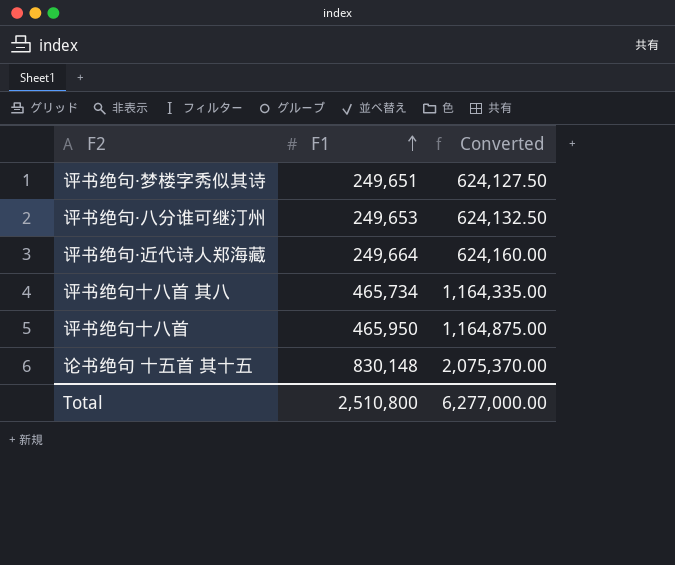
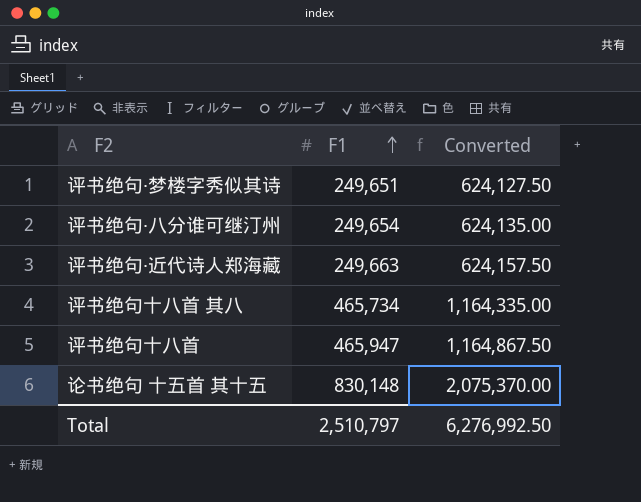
评书绝句·八分谁可继汀州 | F1: 249,653 -> 249,654
评书绝句·八分谁可继汀州 | Converted: 624,132.50 -> 624,135.00
评书绝句·近代诗人郑海藏 | F1: 249,664 -> 249,663
评书绝句·近代诗人郑海藏 | Converted: 624,160.00 -> 624,157.50
评书绝句十八首 | F1: 465,950 -> 465,947
评书绝句十八首 | Converted: 1,164,875.00 -> 1,164,867.50
Total | F1: 2,510,800 -> 2,510,797
Total | Converted: 6,277,000.00 -> 6,276,992.50

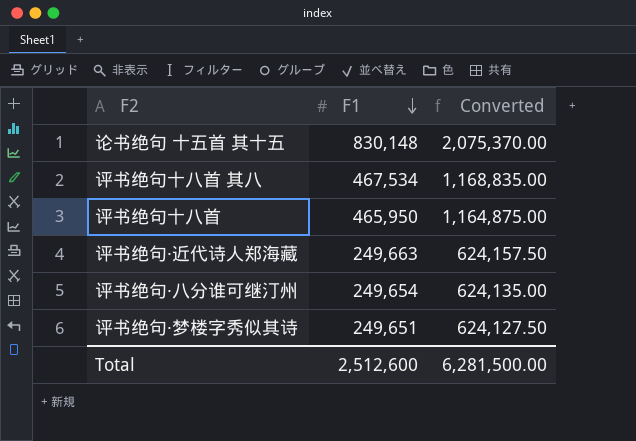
row order: F1 ascending -> F1 descending
评书绝句十八首 其八 | F1: 465,734 -> 467,534
评书绝句十八首 其八 | Converted: 1,164,335.00 -> 1,168,835.00
评书绝句十八首 | F1: 465,947 -> 465,950
评书绝句十八首 | Converted: 1,164,867.50 -> 1,164,875.00
Total | F1: 2,510,797 -> 2,512,600
Total | Converted: 6,276,992.50 -> 6,281,500.00

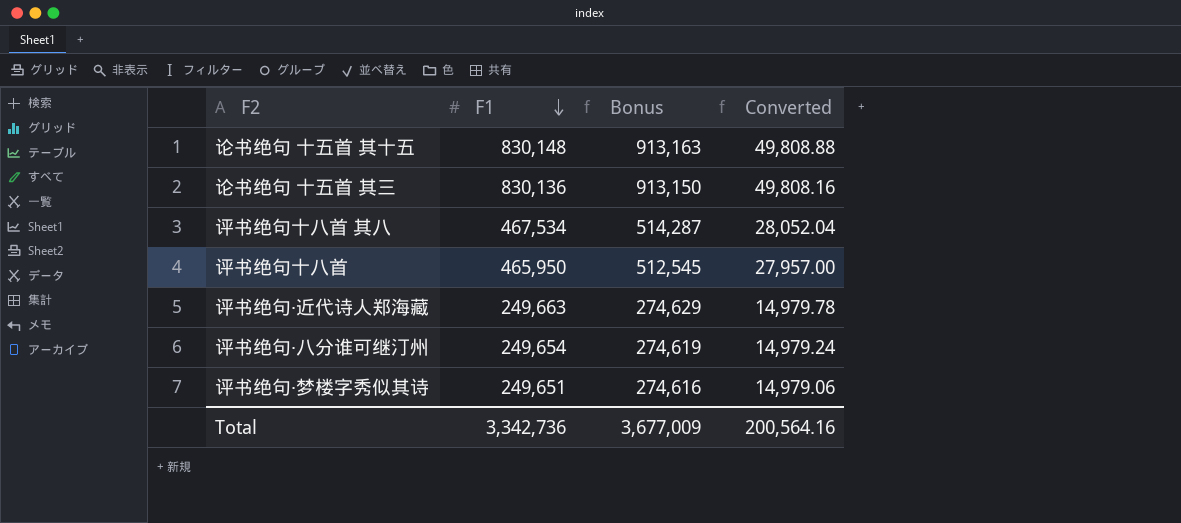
column Bonus | formula: none -> [F1] * 1.1
column Converted | formula: [F1] * 2.5 -> [F1] * 0.06
row 论书绝句 十五首 其三: none -> 830,136 | 913,150 | 49,808.16
Total | F1: 2,512,600 -> 3,342,736
Total | Converted: 6,281,500.00 -> 200,564.16

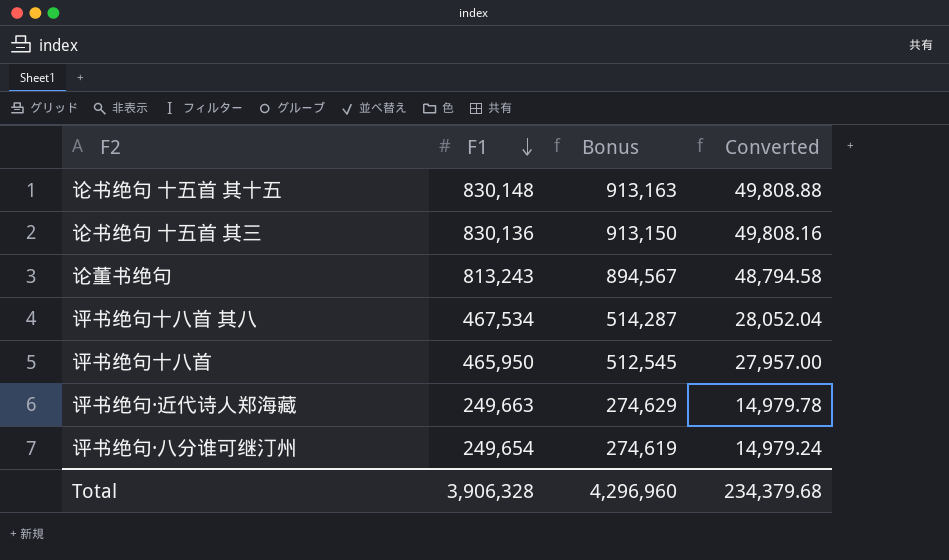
row 评书绝句·梦楼字秀似其诗: 249,651 | 274,616 | 14,979.06 -> none
row 论董书绝句: none -> 813,243 | 894,567 | 48,794.58
Total | F1: 3,342,736 -> 3,906,328
Total | Bonus: 3,677,009 -> 4,296,960
Total | Converted: 200,564.16 -> 234,379.68

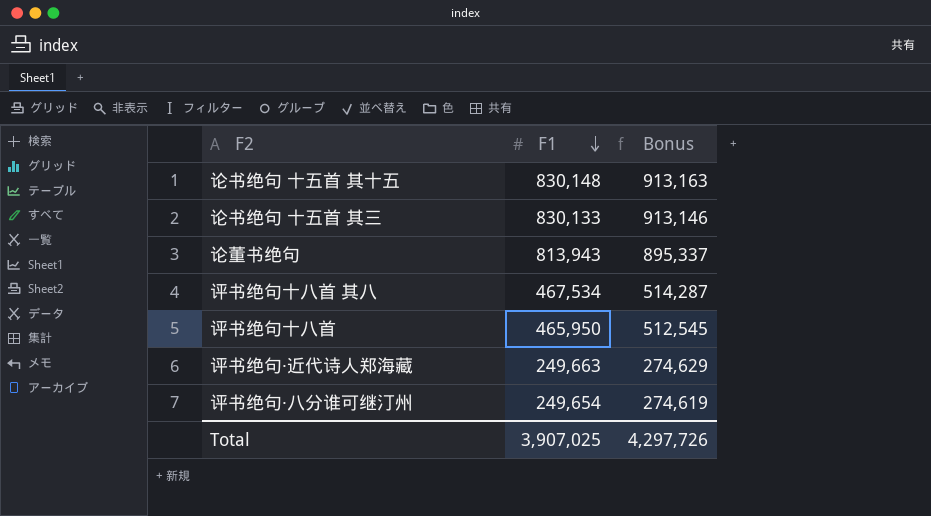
column Converted | formula: [F1] * 0.06 -> none
论书绝句 十五首 其三 | F1: 830,136 -> 830,133
论书绝句 十五首 其三 | Bonus: 913,150 -> 913,146
论董书绝句 | F1: 813,243 -> 813,943
论董书绝句 | Bonus: 894,567 -> 895,337
Total | F1: 3,906,328 -> 3,907,025
Total | Bonus: 4,296,960 -> 4,297,726

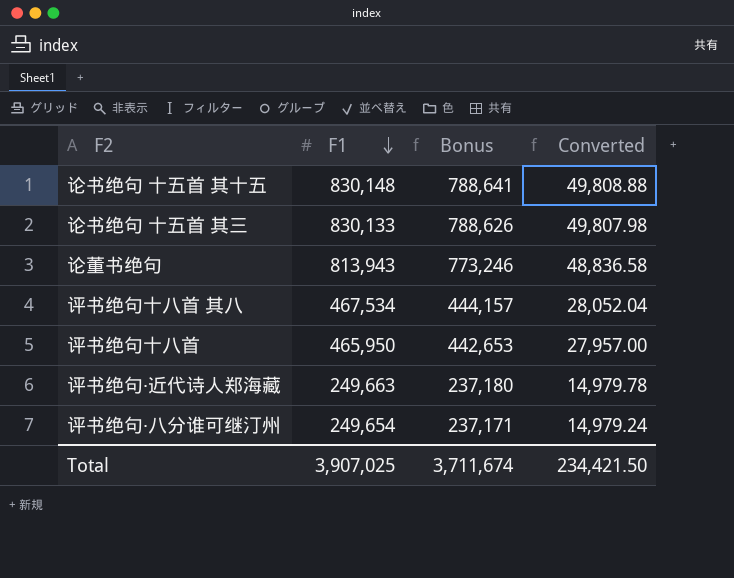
column Bonus | formula: [F1] * 1.1 -> [F1] * 0.95
column Converted | formula: none -> [F1] * 0.06
Total | Bonus: 4,297,726 -> 3,711,674

